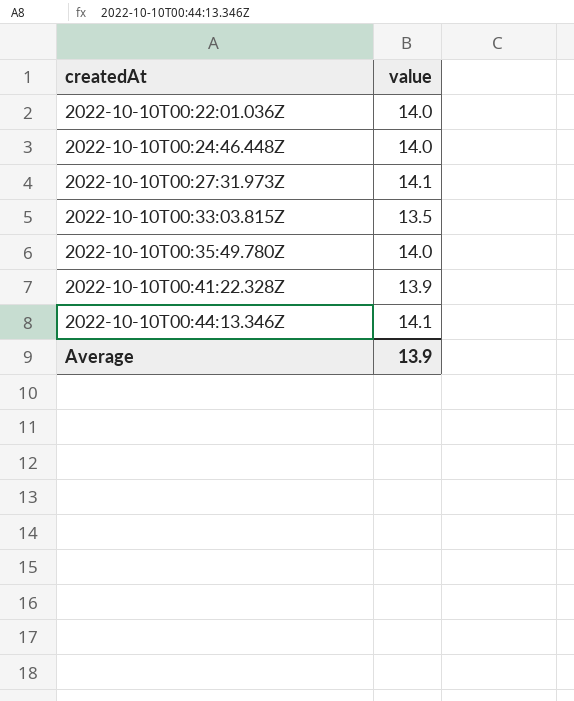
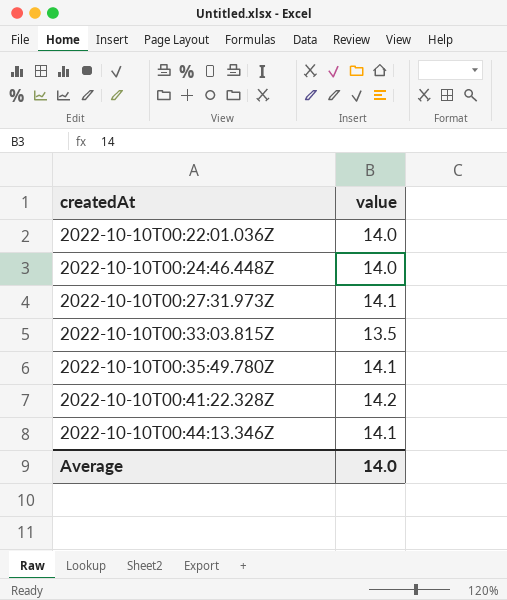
2022-10-10T00:35:49.780Z | value: 14.0 -> 14.1
2022-10-10T00:41:22.328Z | value: 13.9 -> 14.2
Average | value: 13.9 -> 14.0

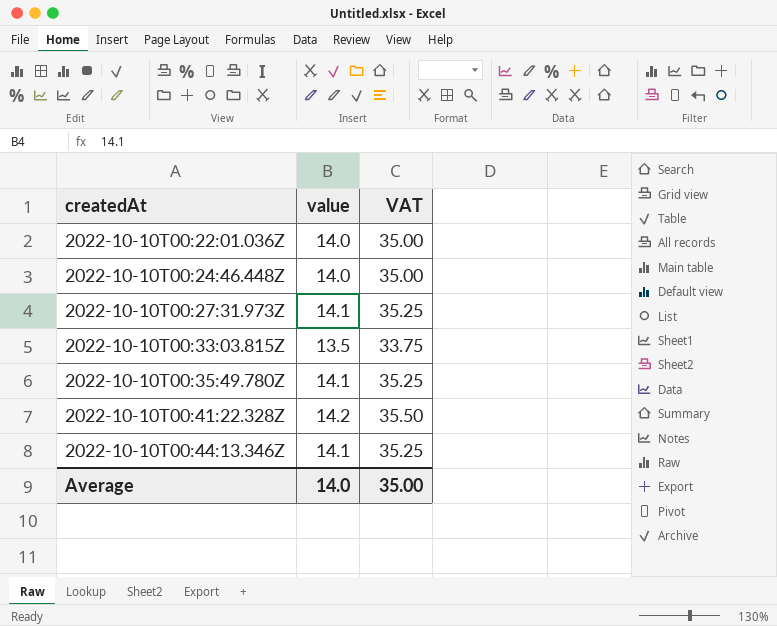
column VAT | formula: none -> [value] * 2.5

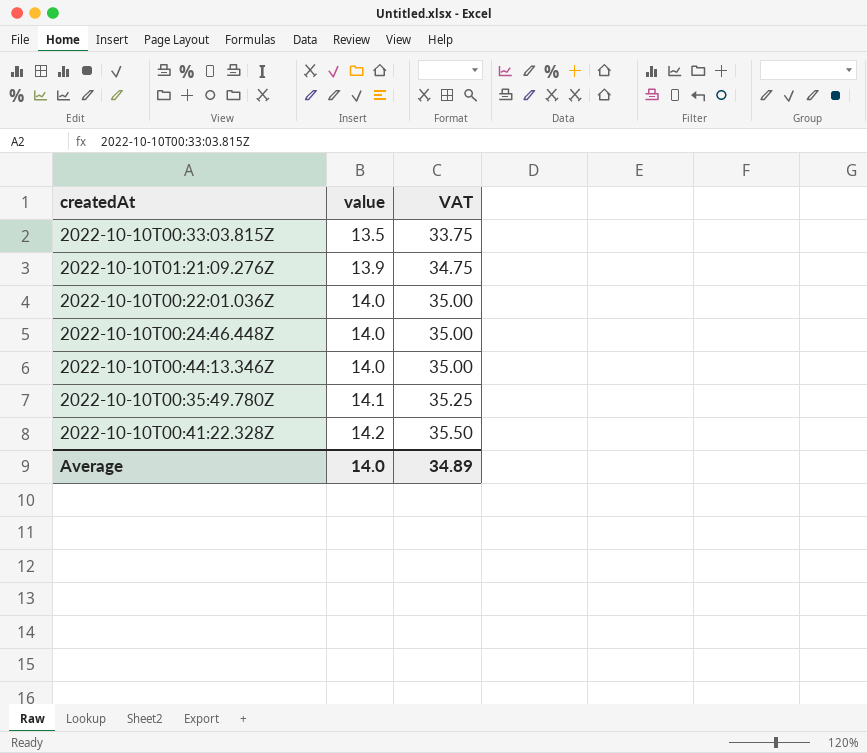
row order: createdAt ascending -> value ascending
row 2022-10-10T00:27:31.973Z: 14.1 | 35.25 -> none
row 2022-10-10T01:21:09.276Z: none -> 13.9 | 34.75
2022-10-10T00:44:13.346Z | value: 14.1 -> 14.0
2022-10-10T00:44:13.346Z | VAT: 35.25 -> 35.00
Average | VAT: 35.00 -> 34.89

